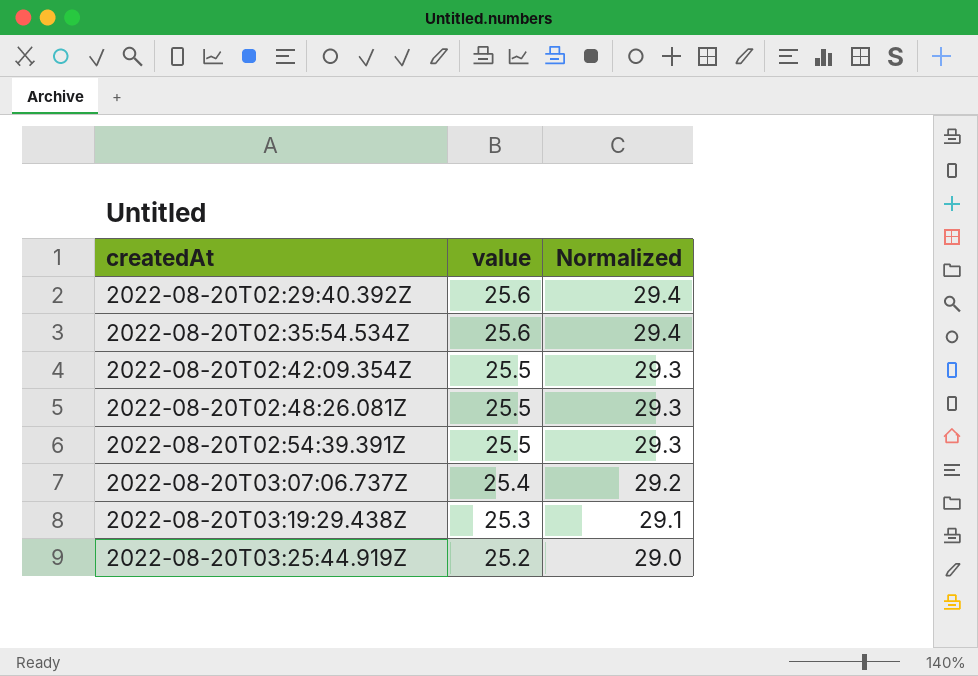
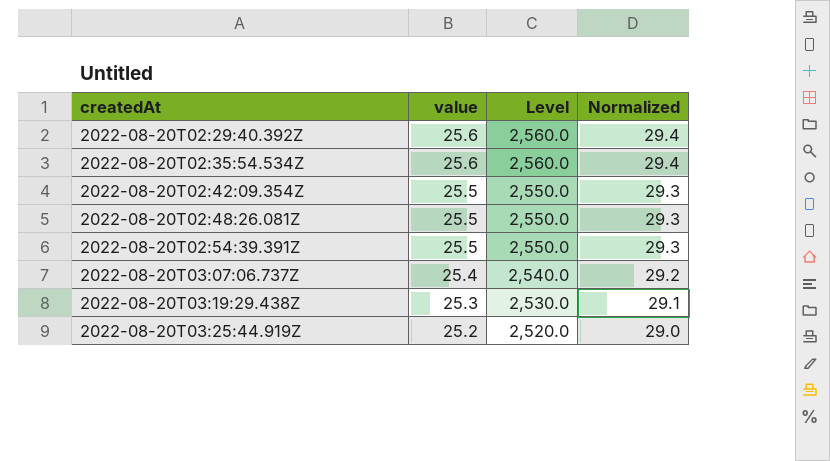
column Level | formula: none -> [value] * 100

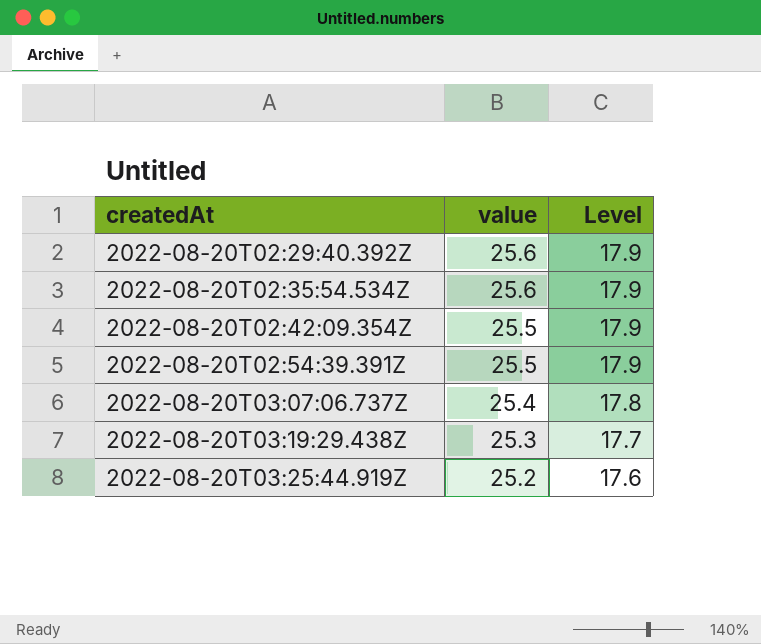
column Normalized | formula: [value] * 1.15 -> none
column Level | formula: [value] * 100 -> [value] * 0.7
row 2022-08-20T02:48:26.081Z: 25.5 | 2,550.0 | 29.3 -> none

